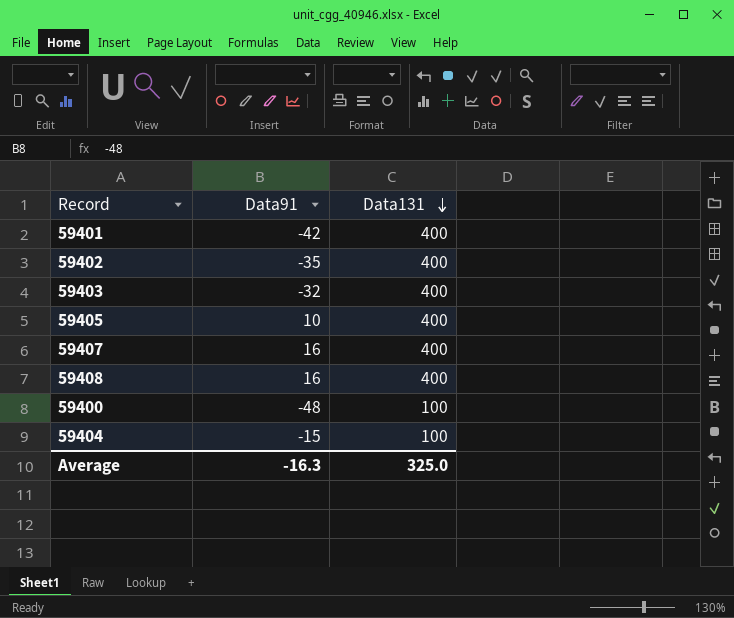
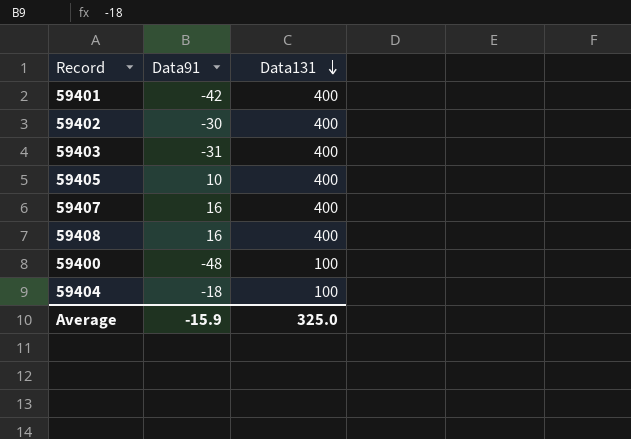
59402 | Data91: -35 -> -30
59403 | Data91: -32 -> -31
59404 | Data91: -15 -> -18
Average | Data91: -16.3 -> -15.9

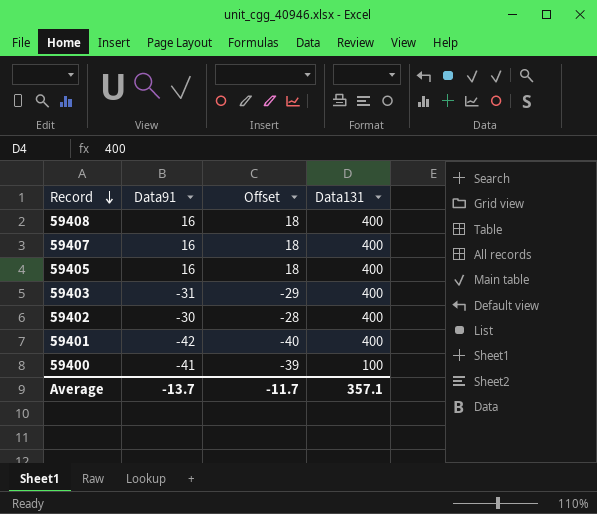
row order: Data131 descending -> Record descending
column Offset | formula: none -> [Data91] + 2
row 59404: -18 | 100 -> none
59405 | Data91: 10 -> 16
59400 | Data91: -48 -> -41
Average | Data91: -15.9 -> -13.7
Average | Data131: 325.0 -> 357.1

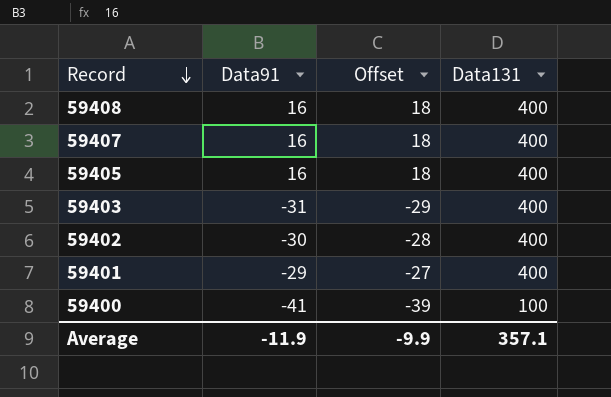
59401 | Data91: -42 -> -29
59401 | Offset: -40 -> -27
Average | Data91: -13.7 -> -11.9
Average | Offset: -11.7 -> -9.9

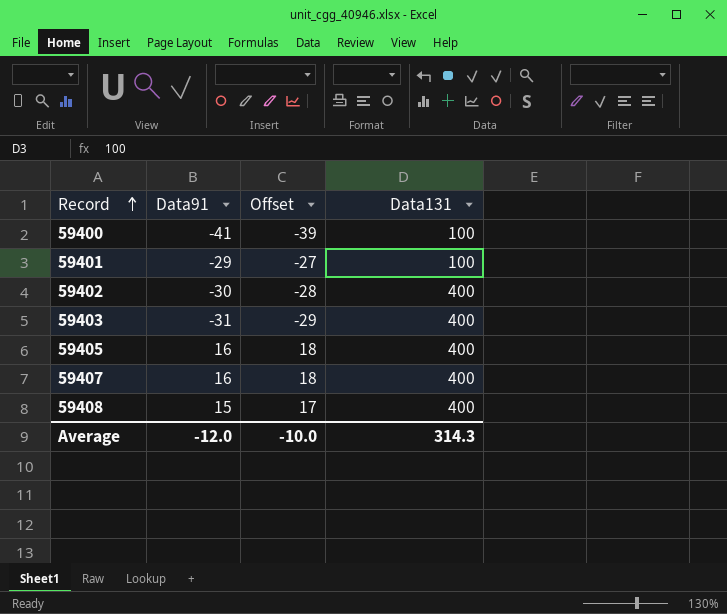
row order: Record descending -> Record ascending
59401 | Data131: 400 -> 100
59408 | Data91: 16 -> 15
59408 | Offset: 18 -> 17
Average | Data91: -11.9 -> -12.0
Average | Offset: -9.9 -> -10.0
Average | Data131: 357.1 -> 314.3

